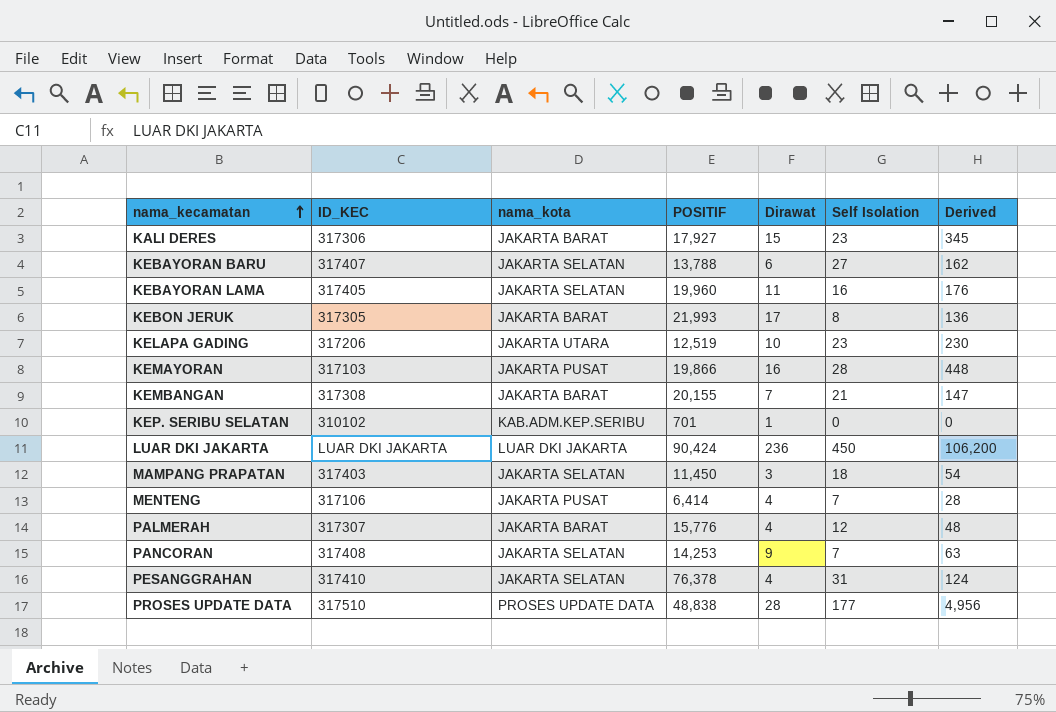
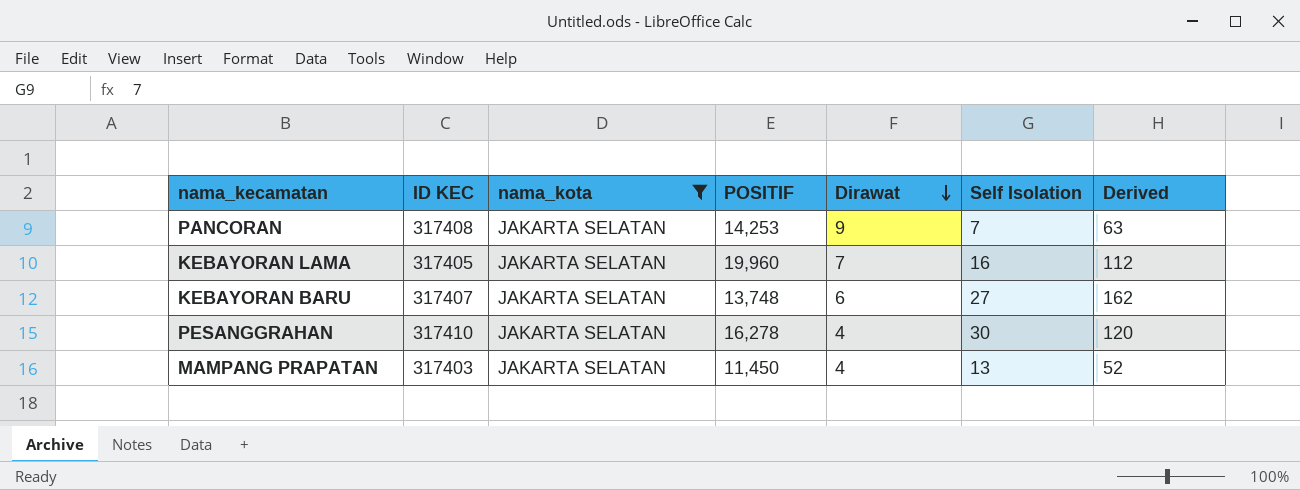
filter: none -> nama_kota = JAKARTA SELATAN
row order: nama_kecamatan ascending -> Dirawat descending
column name: ID_KEC -> ID KEC
KEBAYORAN LAMA | Dirawat: 11 -> 7
KEBAYORAN LAMA | Derived: 176 -> 112
KEBAYORAN BARU | POSITIF: 13,788 -> 13,748
PESANGGRAHAN | POSITIF: 76,378 -> 16,278
PESANGGRAHAN | Self Isolation: 31 -> 30
PESANGGRAHAN | Derived: 124 -> 120
MAMPANG PRAPATAN | Dirawat: 3 -> 4
MAMPANG PRAPATAN | Self Isolation: 18 -> 13
MAMPANG PRAPATAN | Derived: 54 -> 52

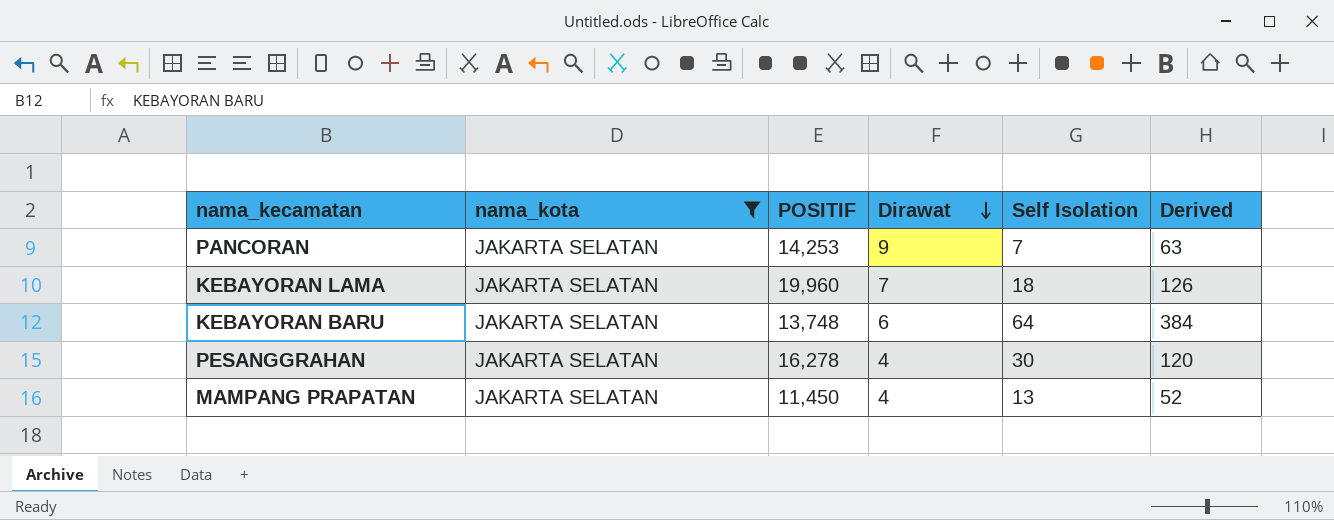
column ID KEC | position: 2 -> none
KEBAYORAN LAMA | Self Isolation: 16 -> 18
KEBAYORAN LAMA | Derived: 112 -> 126
KEBAYORAN BARU | Self Isolation: 27 -> 64
KEBAYORAN BARU | Derived: 162 -> 384

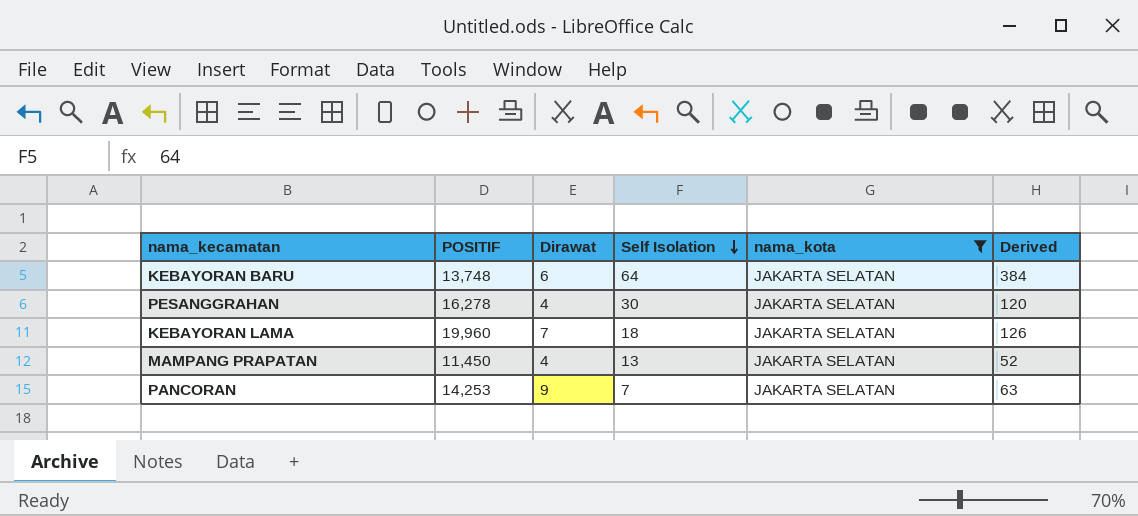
row order: Dirawat descending -> Self Isolation descending
column nama_kota | position: 2 -> 5

